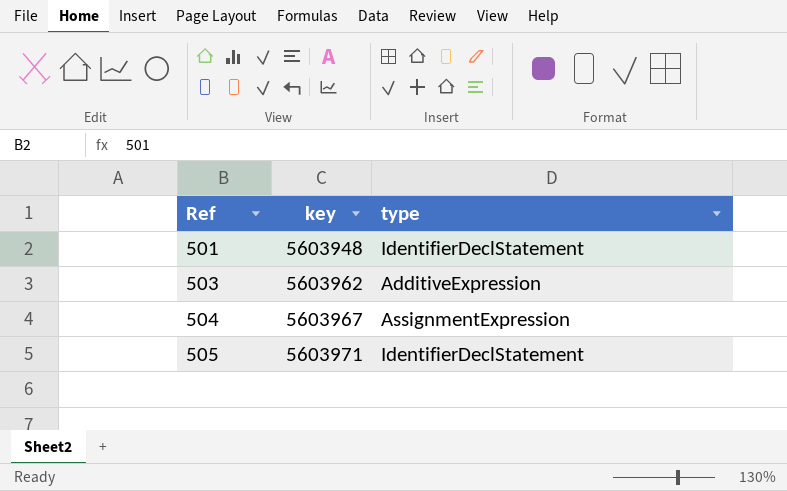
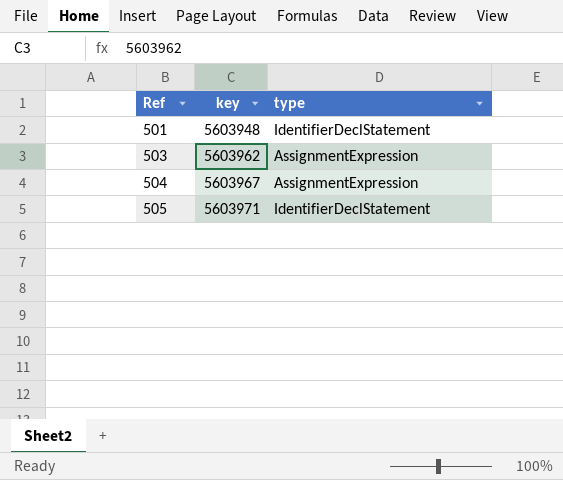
503 | type: AdditiveExpression -> AssignmentExpression

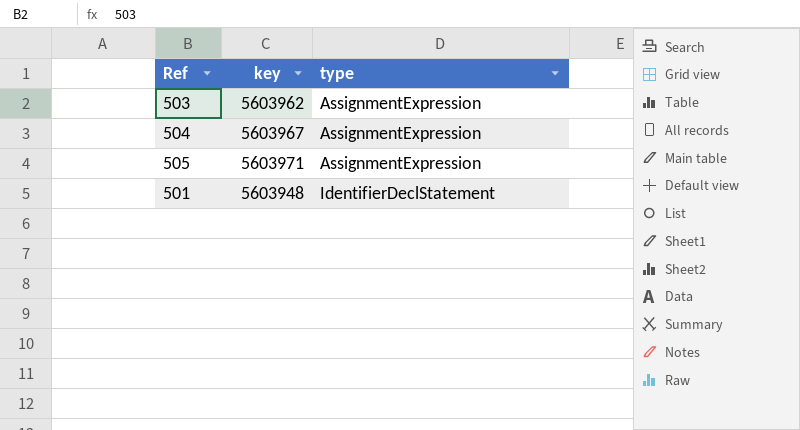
row order: Ref ascending -> type ascending
505 | type: IdentifierDeclStatement -> AssignmentExpression

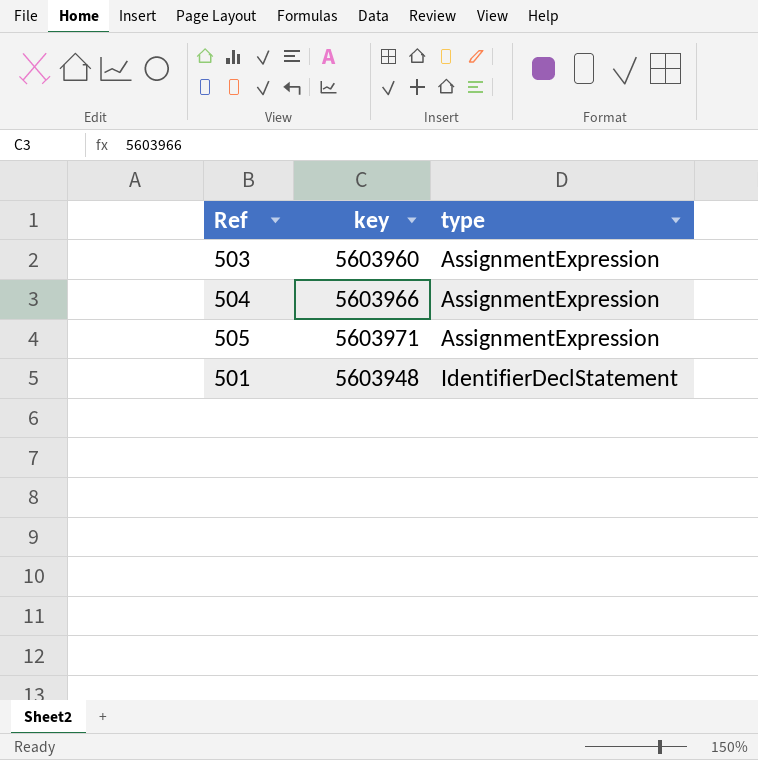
503 | key: 5603962 -> 5603960
504 | key: 5603967 -> 5603966

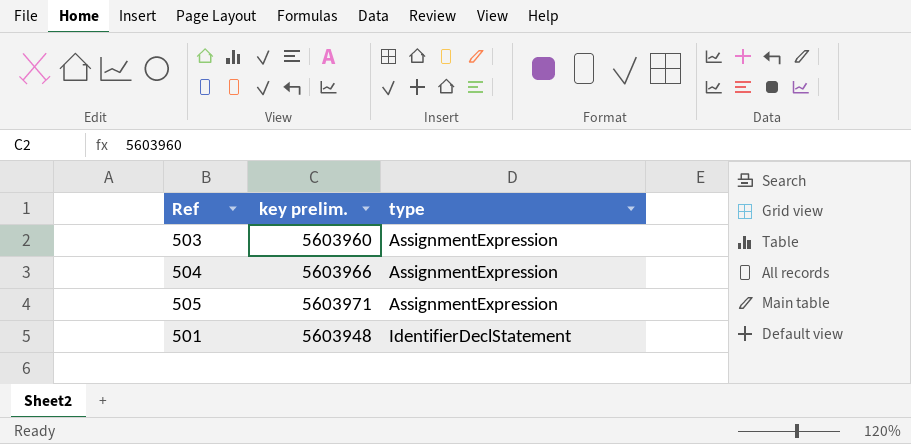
column name: key -> key prelim.

